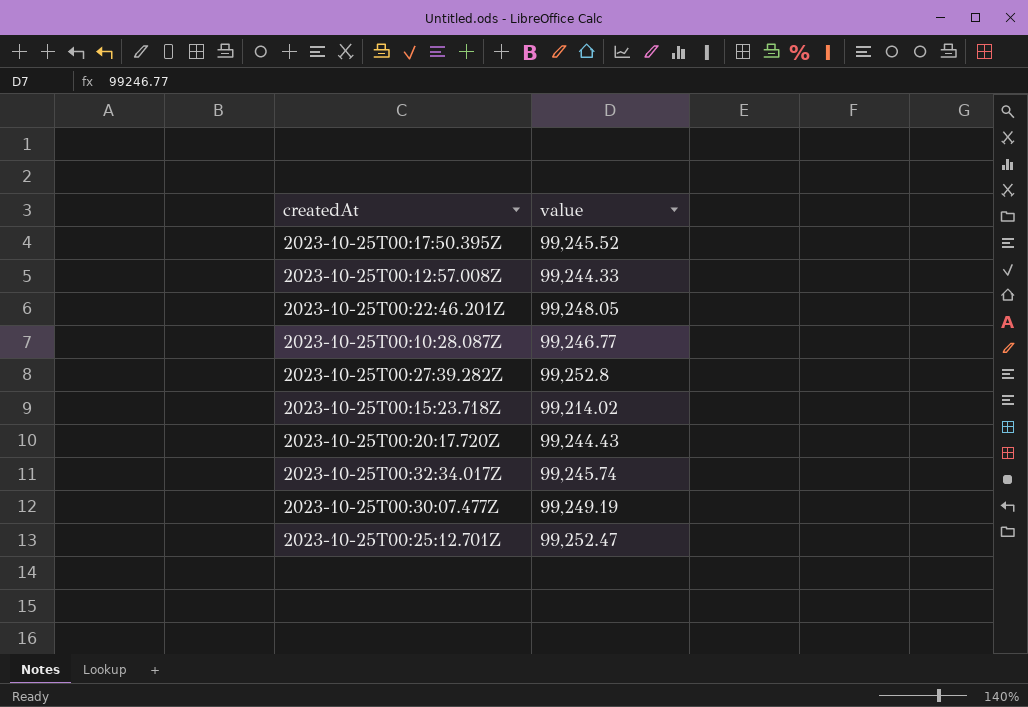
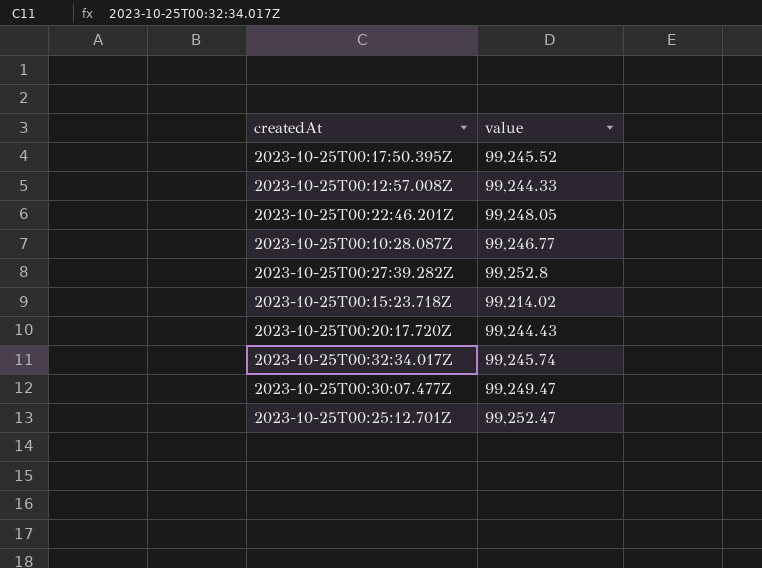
2023-10-25T00:30:07.477Z | value: 99,249.19 -> 99,249.47

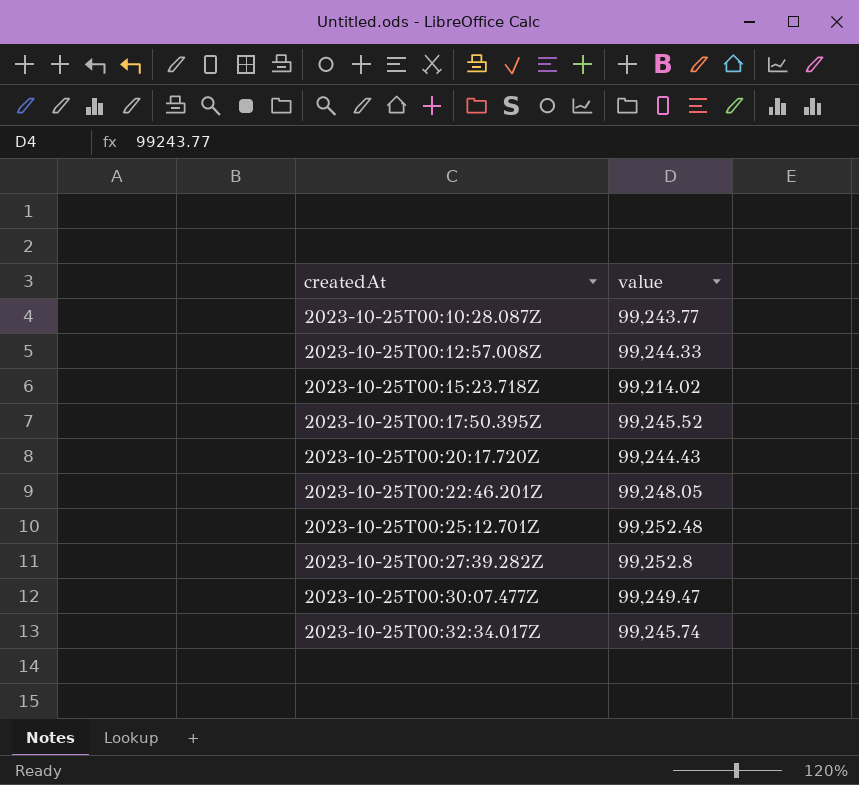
row order: none -> createdAt ascending
2023-10-25T00:10:28.087Z | value: 99,246.77 -> 99,243.77
2023-10-25T00:25:12.701Z | value: 99,252.47 -> 99,252.48

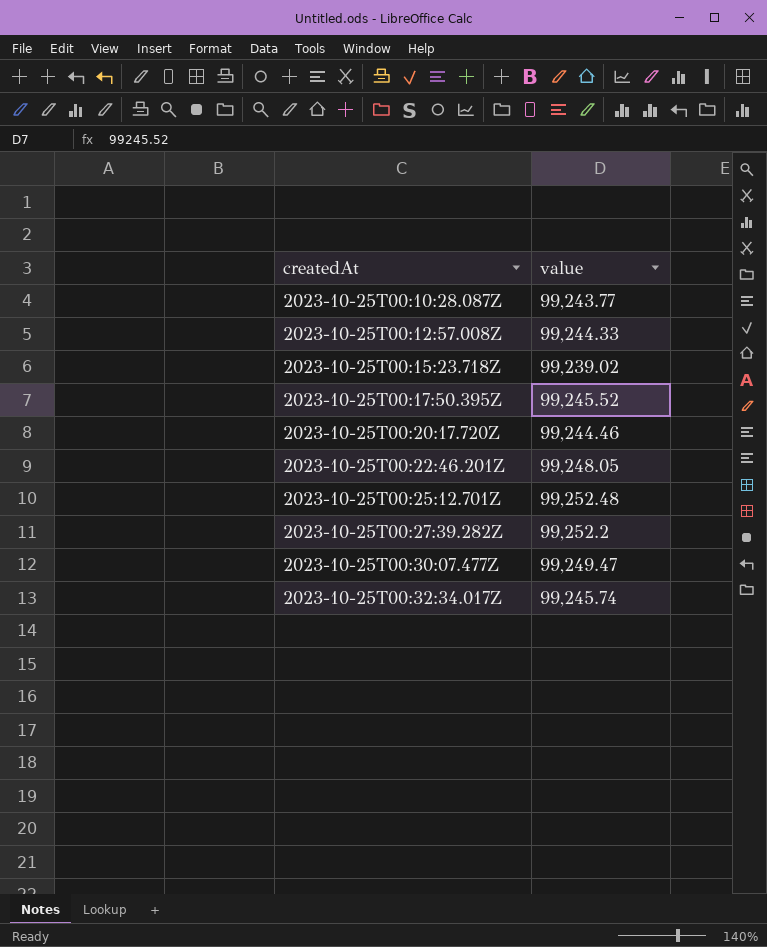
2023-10-25T00:15:23.718Z | value: 99,214.02 -> 99,239.02
2023-10-25T00:20:17.720Z | value: 99,244.43 -> 99,244.46
2023-10-25T00:27:39.282Z | value: 99,252.8 -> 99,252.2

